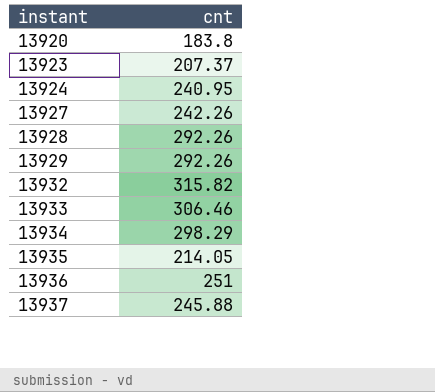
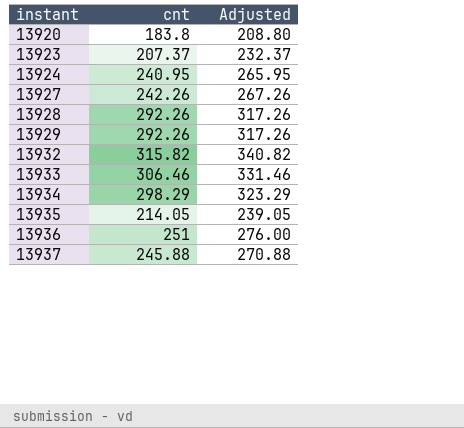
column Adjusted | formula: none -> [cnt] + 25

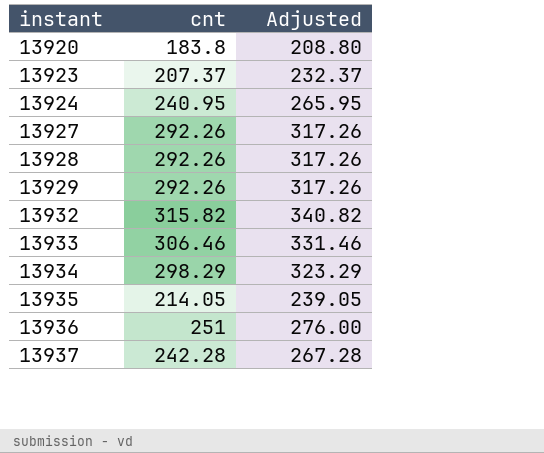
13927 | cnt: 242.26 -> 292.26
13927 | Adjusted: 267.26 -> 317.26
13937 | cnt: 245.88 -> 242.28
13937 | Adjusted: 270.88 -> 267.28

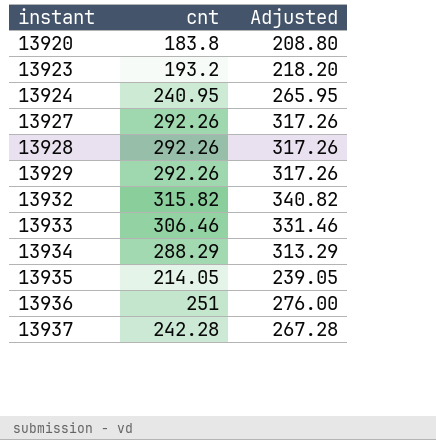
13923 | cnt: 207.37 -> 193.2
13923 | Adjusted: 232.37 -> 218.20
13934 | cnt: 298.29 -> 288.29
13934 | Adjusted: 323.29 -> 313.29

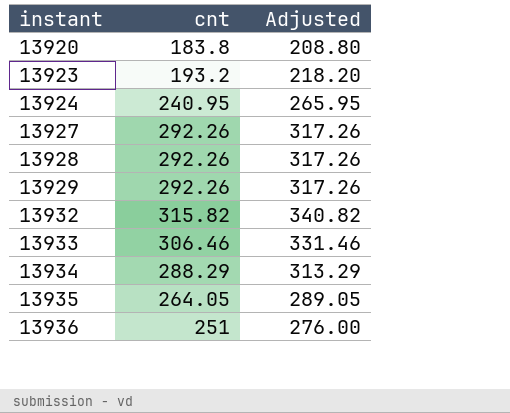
row 13937: 242.28 | 267.28 -> none
13935 | cnt: 214.05 -> 264.05
13935 | Adjusted: 239.05 -> 289.05

